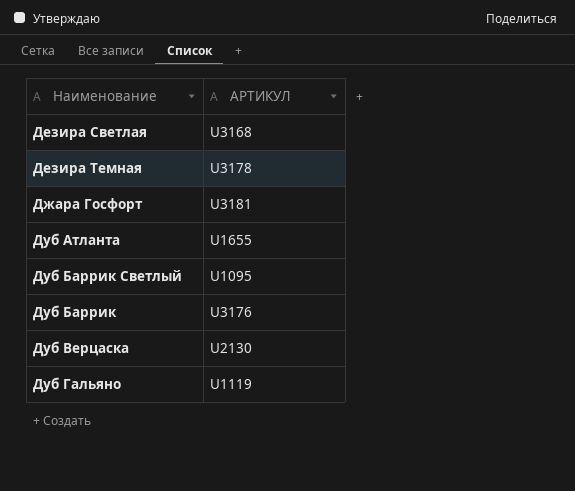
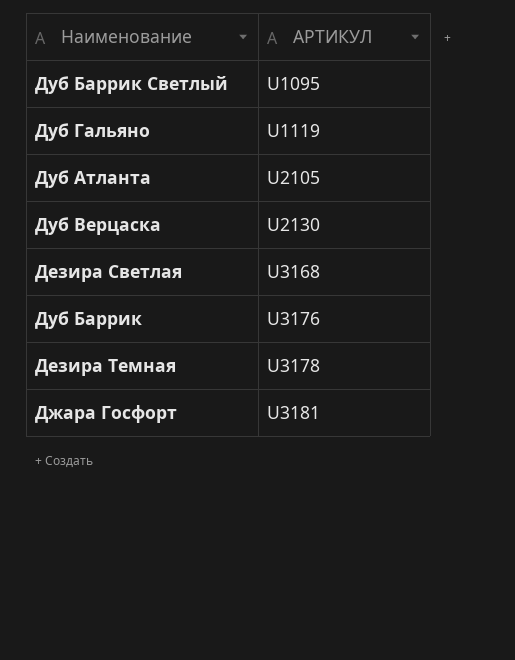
row order: none -> АРТИКУЛ ascending
Дуб Атланта | АРТИКУЛ: U1655 -> U2105

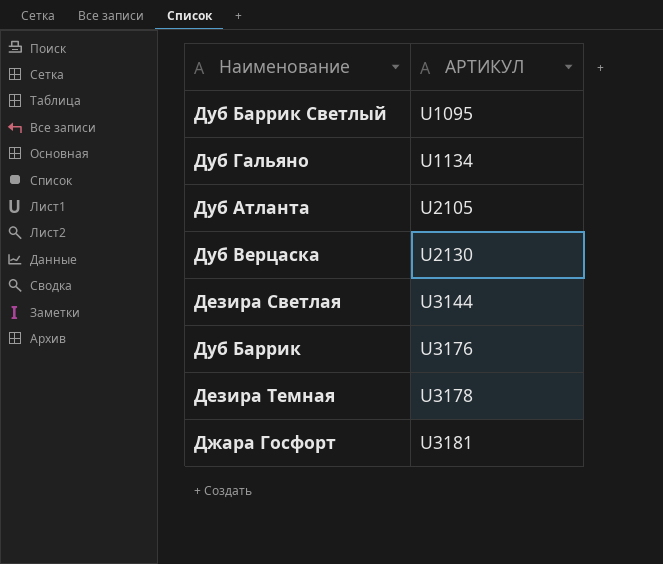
Дуб Гальяно | АРТИКУЛ: U1119 -> U1134
Дезира Светлая | АРТИКУЛ: U3168 -> U3144

